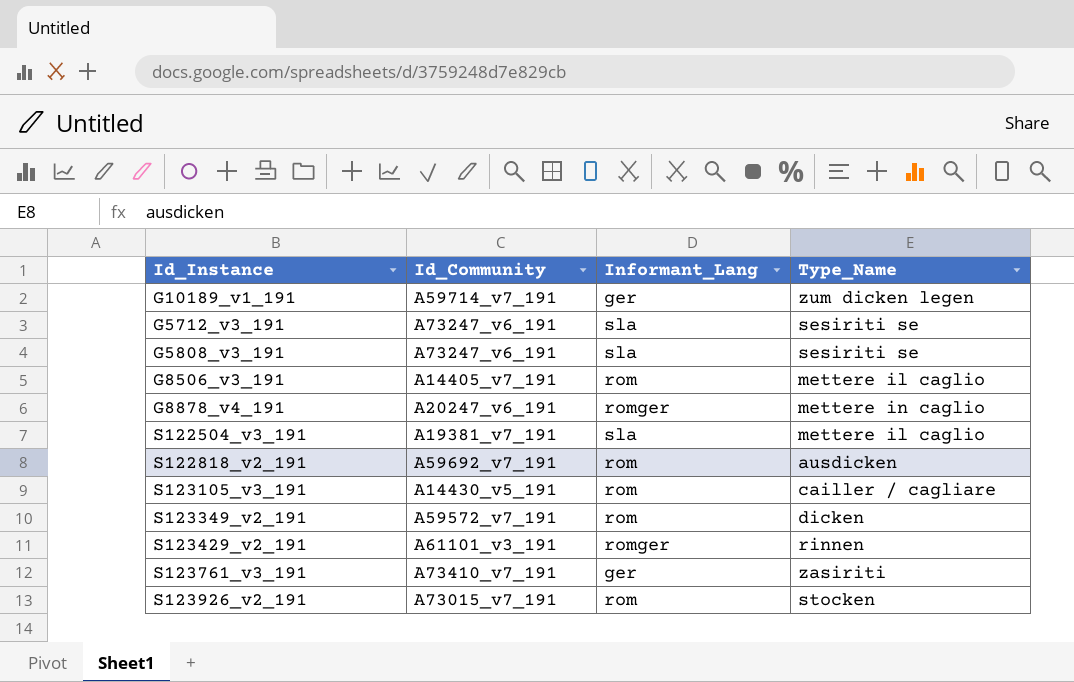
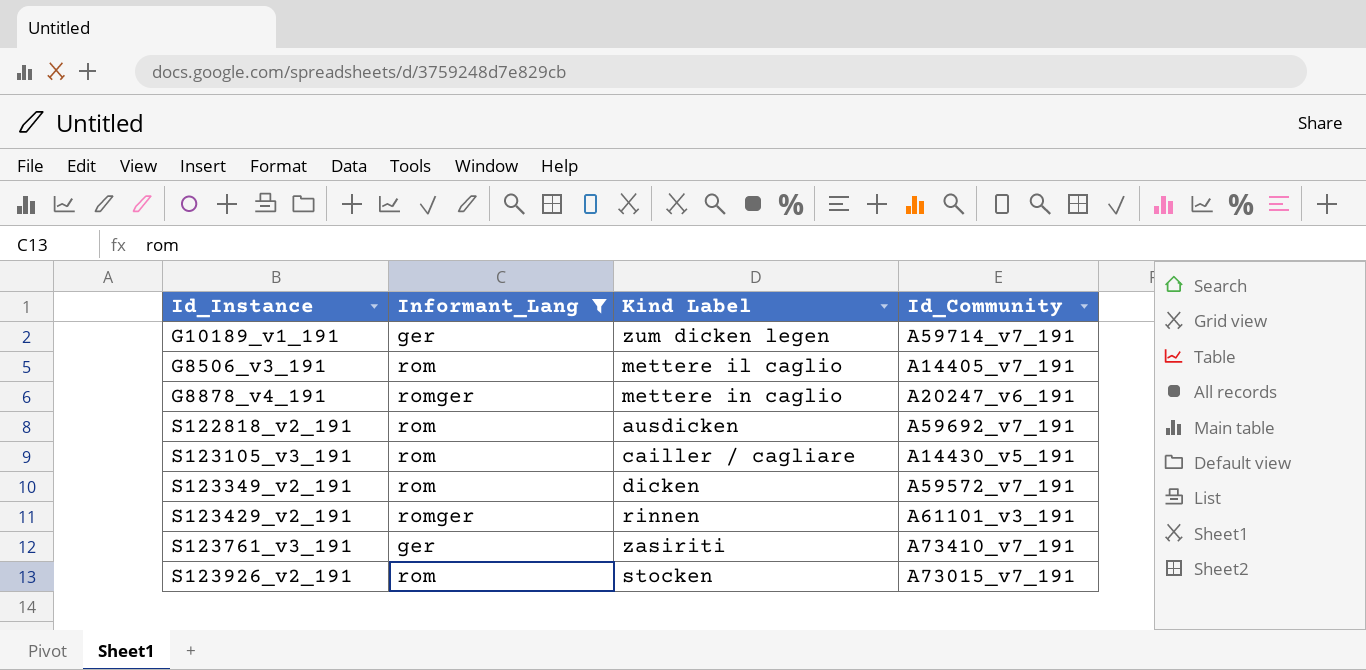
filter: none -> Informant_Lang != sla
column name: Type_Name -> Kind Label
column Id_Community | position: 2 -> 4

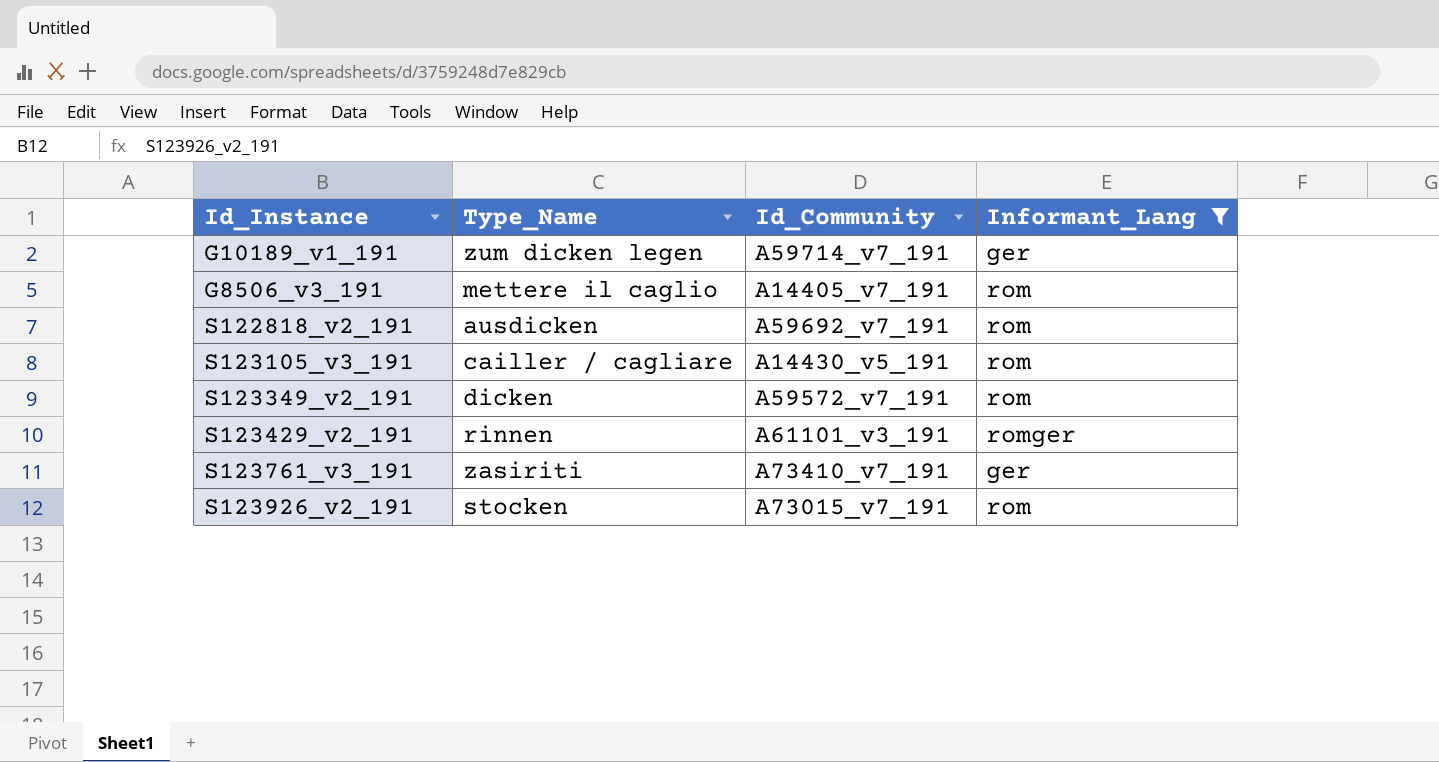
column name: Kind Label -> Type_Name
column Informant_Lang | position: 2 -> 4
row G8878_v4_191: romger | mettere in caglio | A20247_v6_191 -> none

